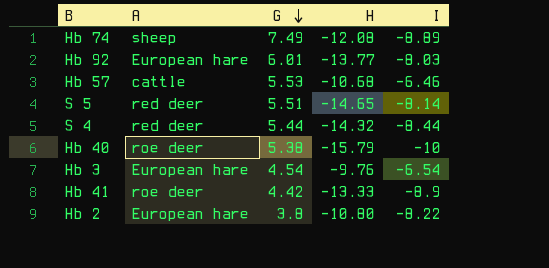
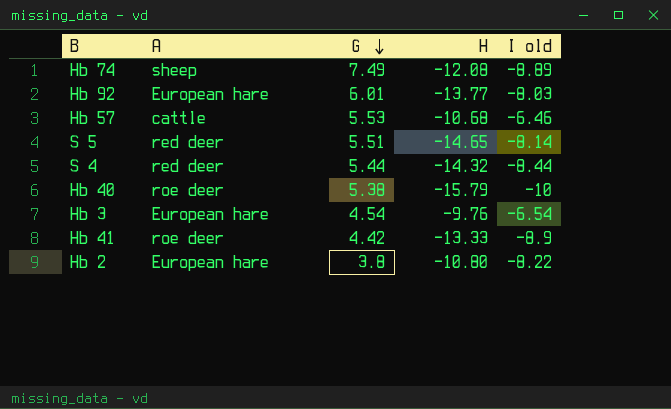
column name: I -> I old

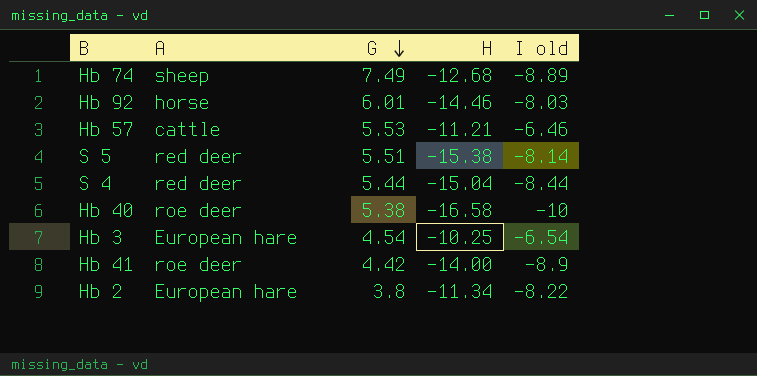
Hb 74 | H: -12.08 -> -12.68
Hb 92 | A: European hare -> horse
Hb 92 | H: -13.77 -> -14.46
Hb 57 | H: -10.68 -> -11.21
S 5 | H: -14.65 -> -15.38
S 4 | H: -14.32 -> -15.04
Hb 40 | H: -15.79 -> -16.58
Hb 3 | H: -9.76 -> -10.25
Hb 41 | H: -13.33 -> -14.00
Hb 2 | H: -10.80 -> -11.34

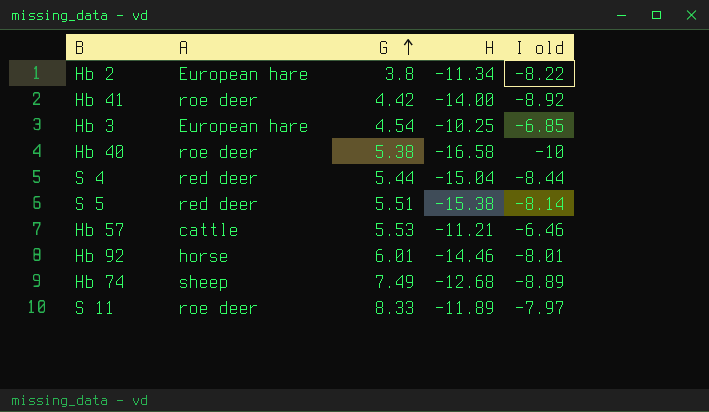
row order: G descending -> G ascending
Hb 41 | I old: -8.9 -> -8.92
Hb 3 | I old: -6.54 -> -6.85
Hb 92 | I old: -8.03 -> -8.01
row S 11: none -> roe deer | 8.33 | -11.89 | -7.97

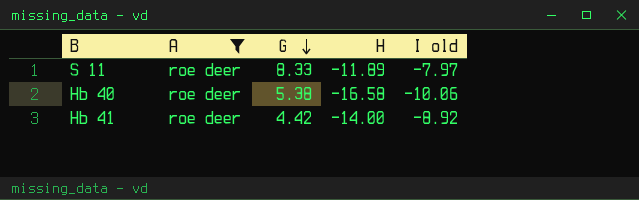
filter: none -> A = roe deer
row order: G ascending -> G descending
Hb 40 | I old: -10 -> -10.06

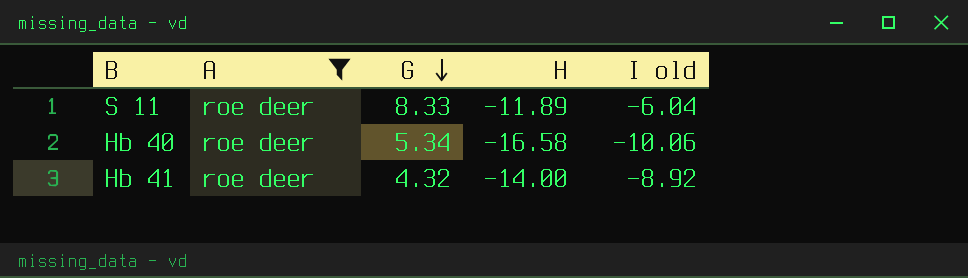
S 11 | I old: -7.97 -> -6.04
Hb 40 | G: 5.38 -> 5.34
Hb 41 | G: 4.42 -> 4.32

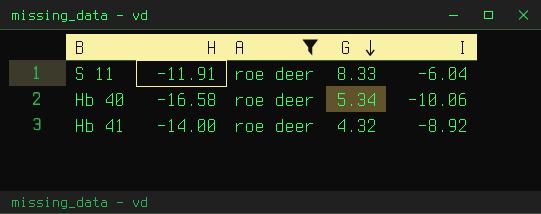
column H | position: 4 -> 2
column name: I old -> I
S 11 | H: -11.89 -> -11.91

